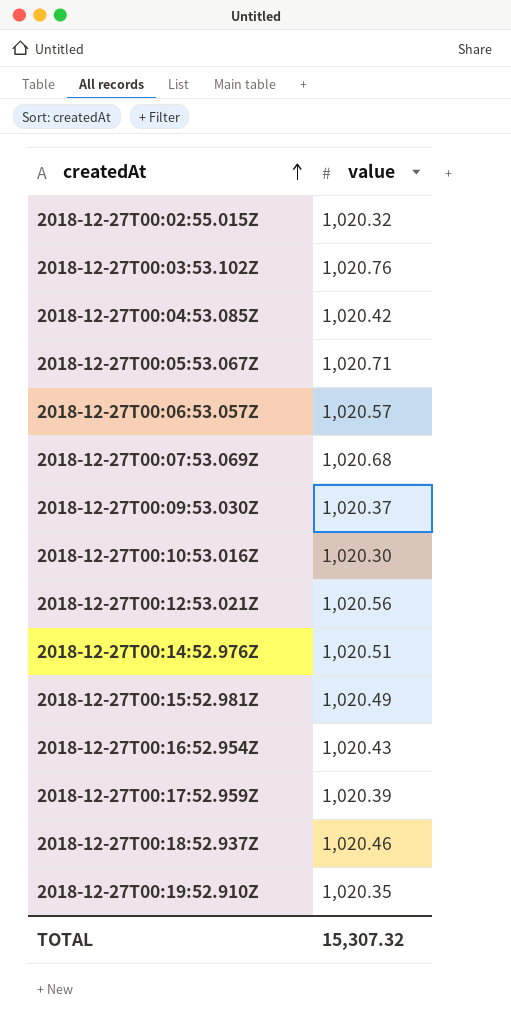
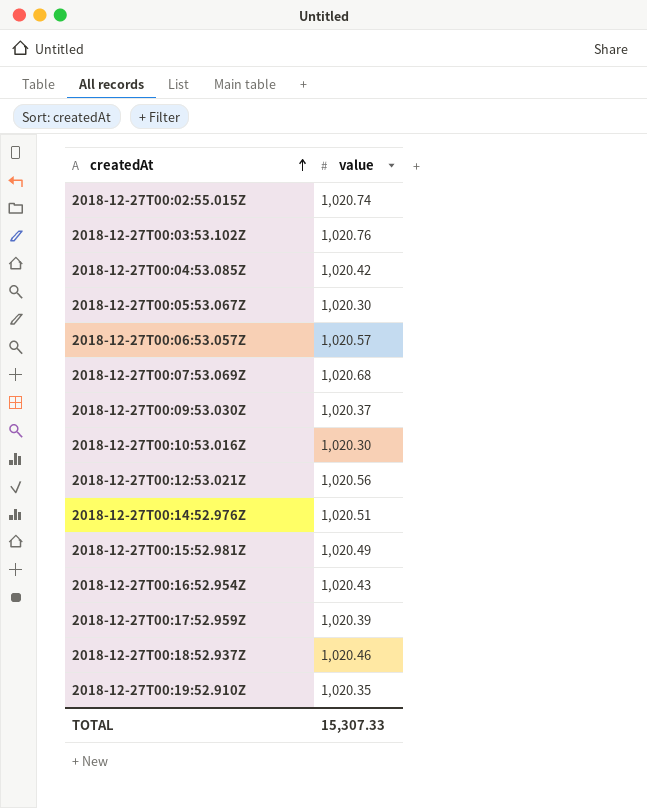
2018-12-27T00:02:55.015Z | value: 1,020.32 -> 1,020.74
2018-12-27T00:05:53.067Z | value: 1,020.71 -> 1,020.30
TOTAL | value: 15,307.32 -> 15,307.33

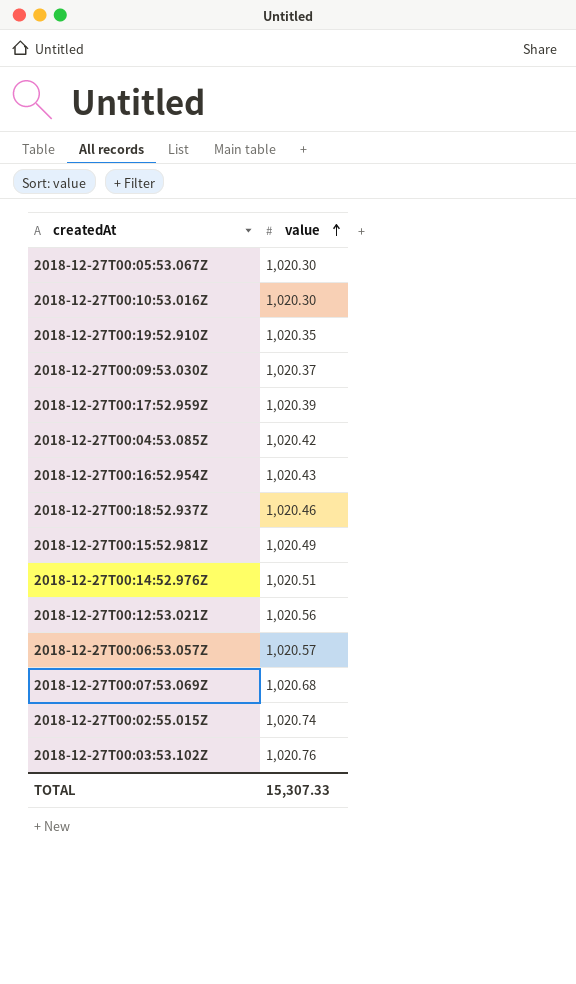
row order: createdAt ascending -> value ascending

